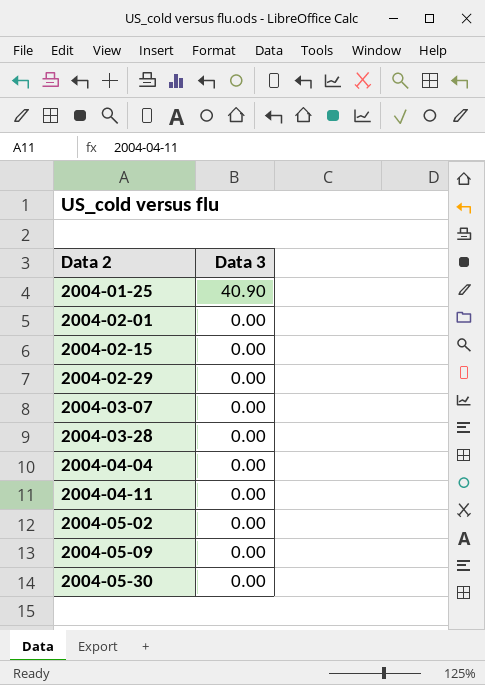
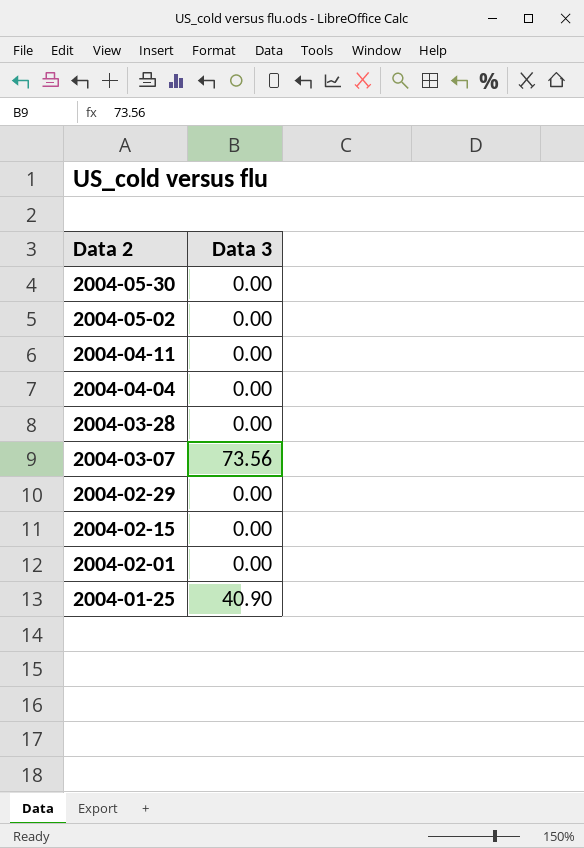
row order: Data 2 ascending -> Data 2 descending
row 2004-05-09: 0.00 -> none
2004-03-07 | Data 3: 0.00 -> 73.56

